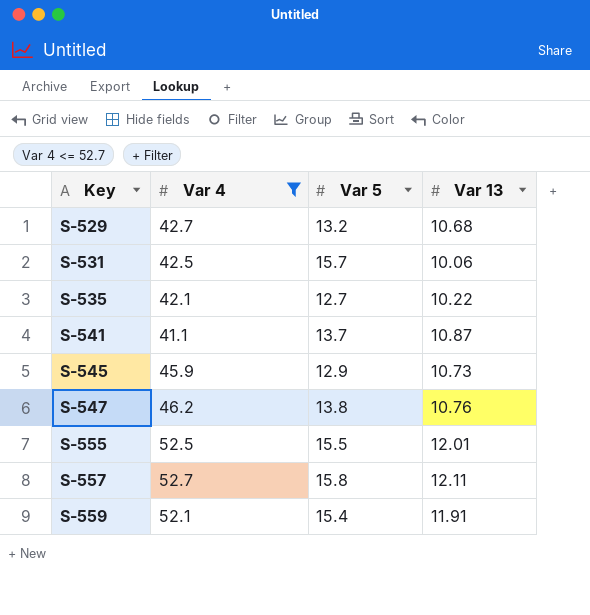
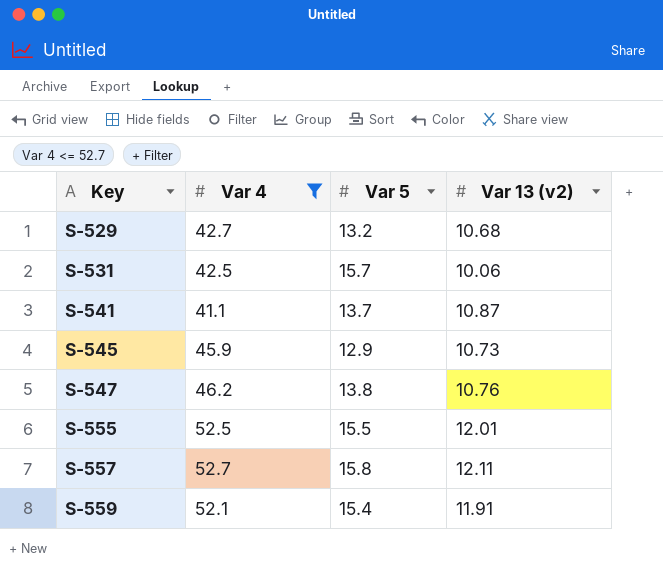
column name: Var 13 -> Var 13 (v2)
row S-535: 42.1 | 12.7 | 10.22 -> none

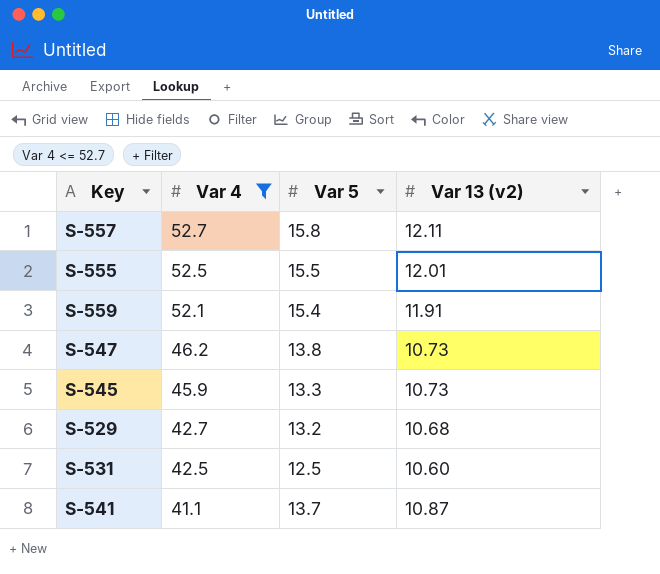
row order: Key ascending -> Var 4 descending
S-547 | Var 13 (v2): 10.76 -> 10.73
S-545 | Var 5: 12.9 -> 13.3
S-531 | Var 5: 15.7 -> 12.5
S-531 | Var 13 (v2): 10.06 -> 10.60

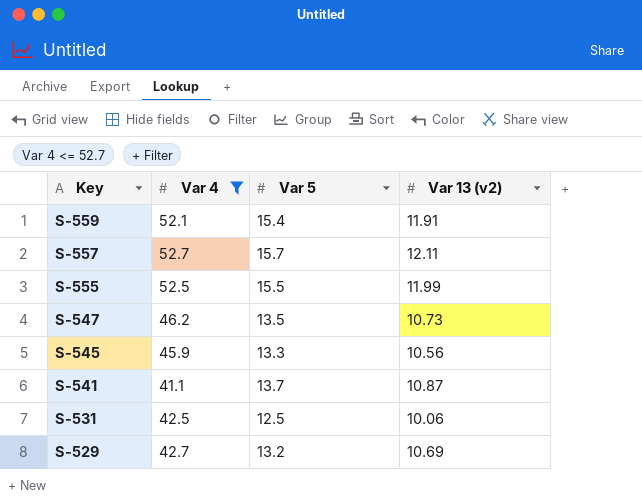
row order: Var 4 descending -> Key descending
S-557 | Var 5: 15.8 -> 15.7
S-555 | Var 13 (v2): 12.01 -> 11.99
S-547 | Var 5: 13.8 -> 13.5
S-545 | Var 13 (v2): 10.73 -> 10.56
S-531 | Var 13 (v2): 10.60 -> 10.06
S-529 | Var 13 (v2): 10.68 -> 10.69

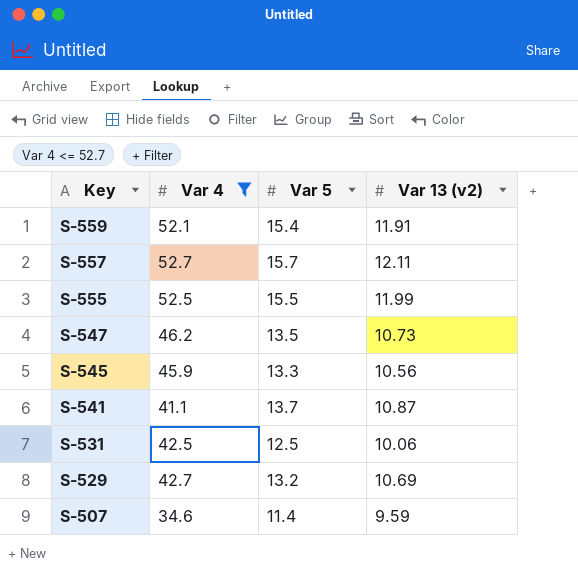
row S-507: none -> 34.6 | 11.4 | 9.59

